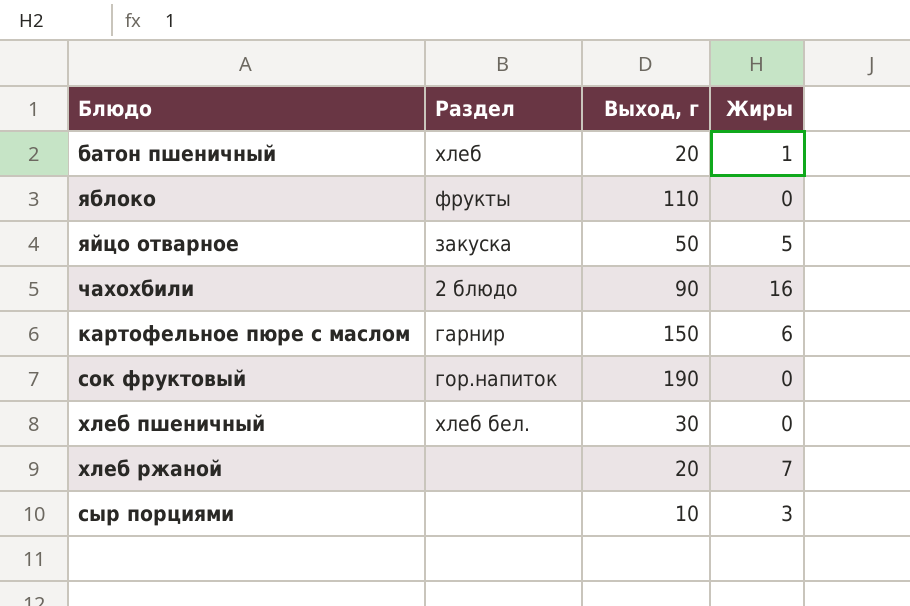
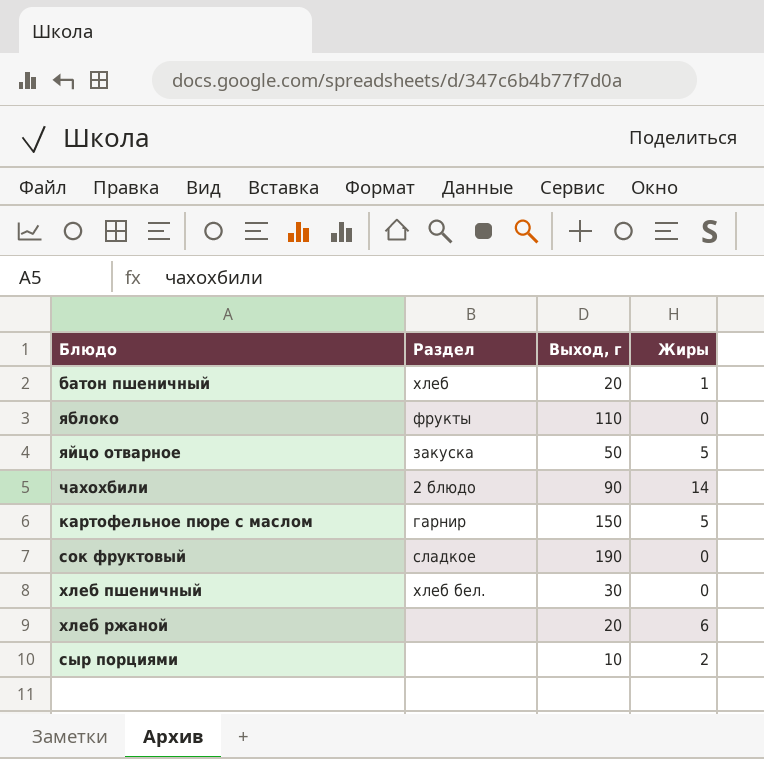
чахохбили | Жиры: 16 -> 14
картофельное пюре с маслом | Жиры: 6 -> 5
сок фруктовый | Раздел: гор.напиток -> сладкое
хлеб ржаной | Жиры: 7 -> 6
сыр порциями | Жиры: 3 -> 2

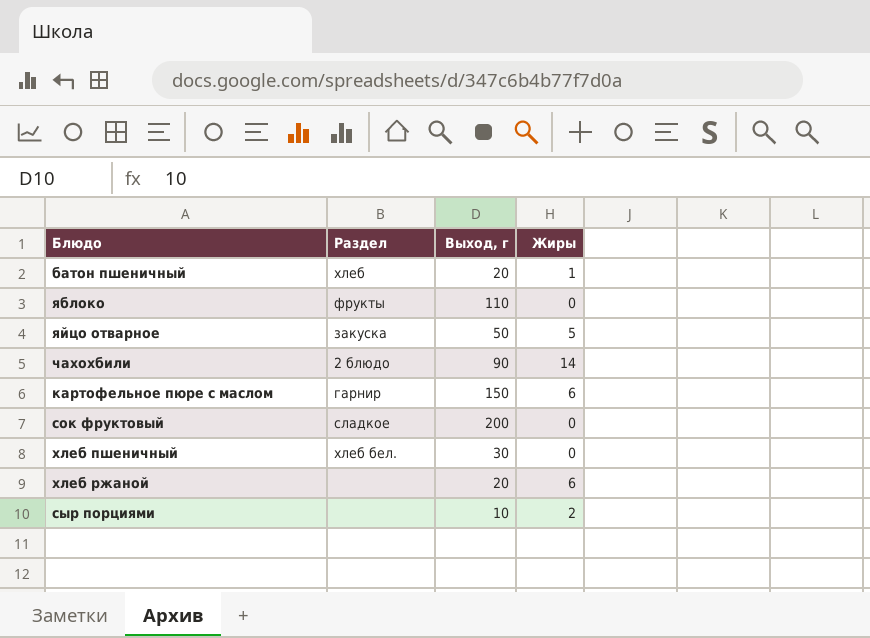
картофельное пюре с маслом | Жиры: 5 -> 6
сок фруктовый | Выход, г: 190 -> 200

